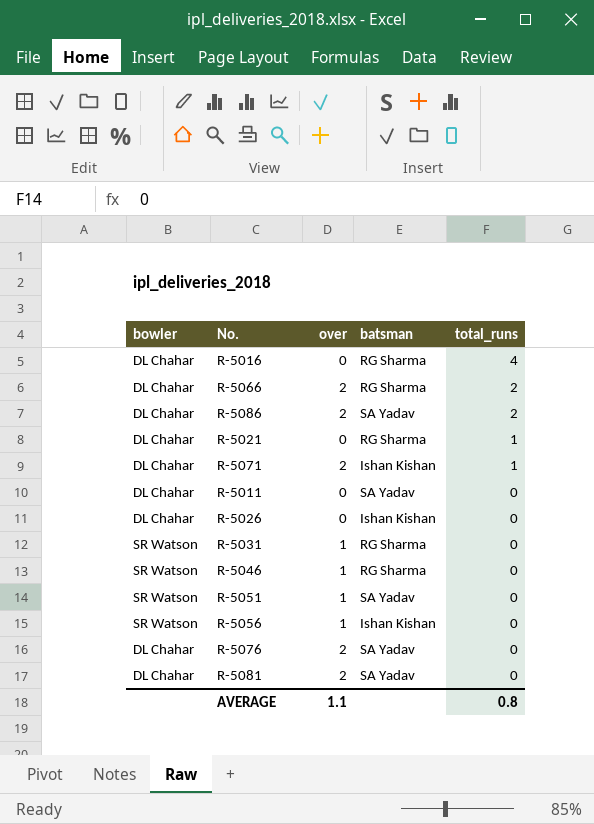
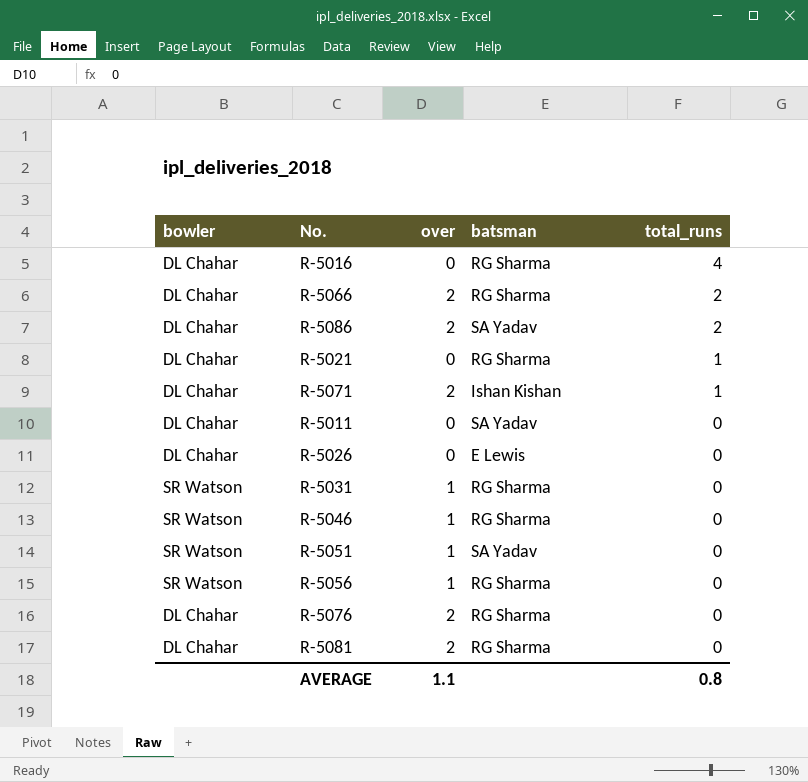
R-5026 | batsman: Ishan Kishan -> E Lewis
R-5056 | batsman: Ishan Kishan -> RG Sharma
R-5076 | batsman: SA Yadav -> RG Sharma
R-5081 | batsman: SA Yadav -> RG Sharma

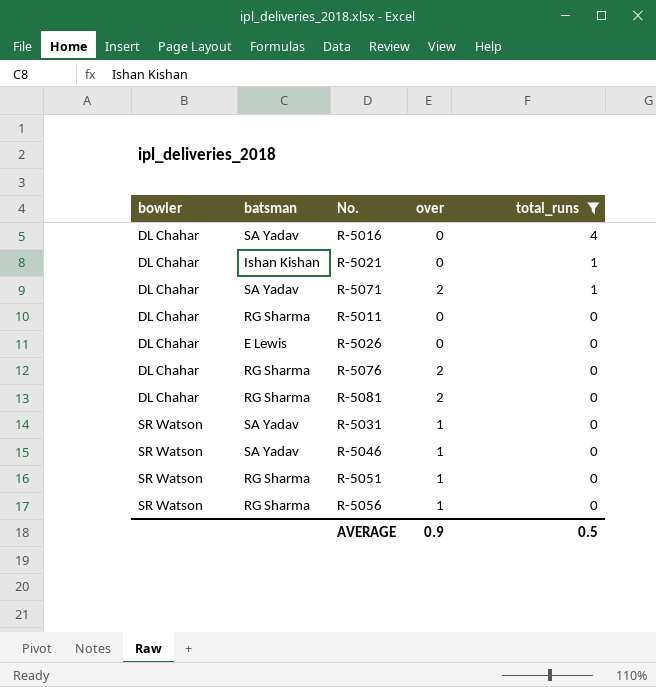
filter: none -> total_runs != 2
row order: total_runs descending -> bowler ascending
column batsman | position: 4 -> 2
R-5016 | batsman: RG Sharma -> SA Yadav
R-5021 | batsman: RG Sharma -> Ishan Kishan
R-5071 | batsman: Ishan Kishan -> SA Yadav
R-5011 | batsman: SA Yadav -> RG Sharma
R-5031 | batsman: RG Sharma -> SA Yadav
R-5046 | batsman: RG Sharma -> SA Yadav
R-5051 | batsman: SA Yadav -> RG Sharma
AVERAGE | over: 1.1 -> 0.9
AVERAGE | total_runs: 0.8 -> 0.5

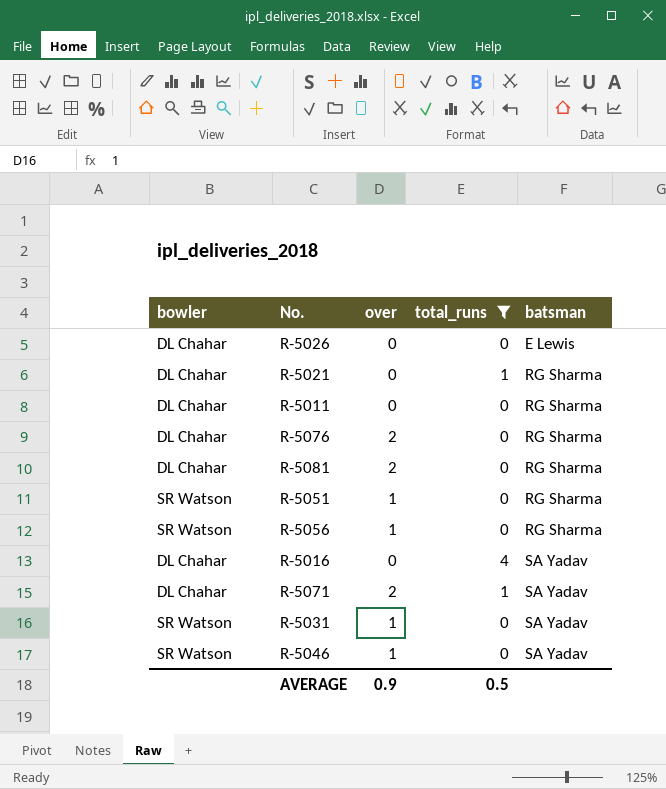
row order: bowler ascending -> batsman ascending
column batsman | position: 2 -> 5
R-5021 | batsman: Ishan Kishan -> RG Sharma

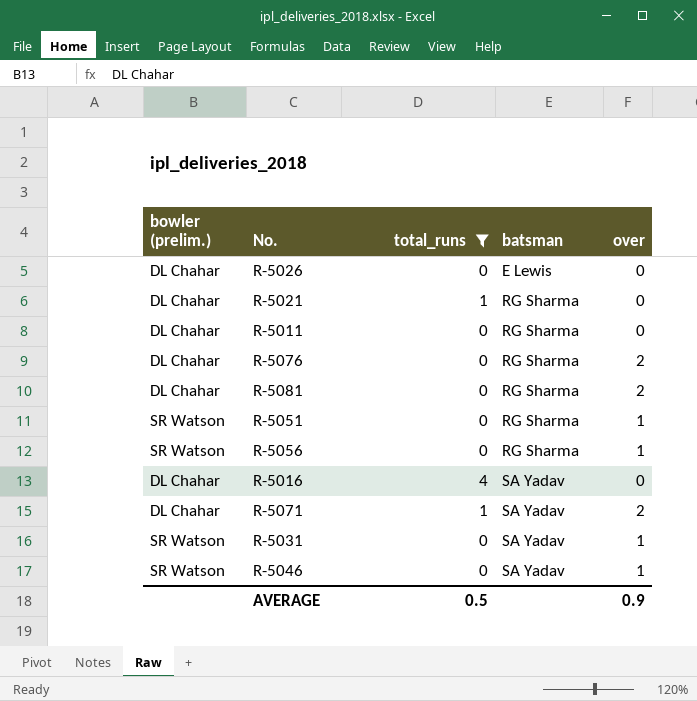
column name: bowler -> bowler (prelim.)
column over | position: 3 -> 5

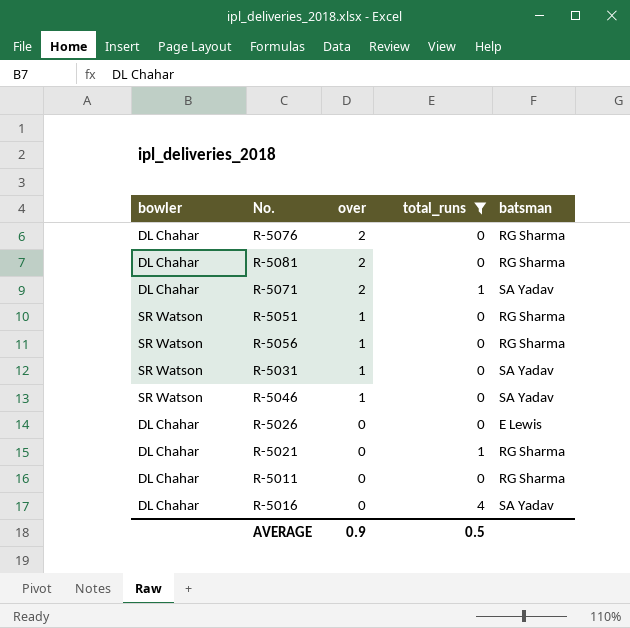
row order: batsman ascending -> over descending
column name: bowler (prelim.) -> bowler
column over | position: 5 -> 3

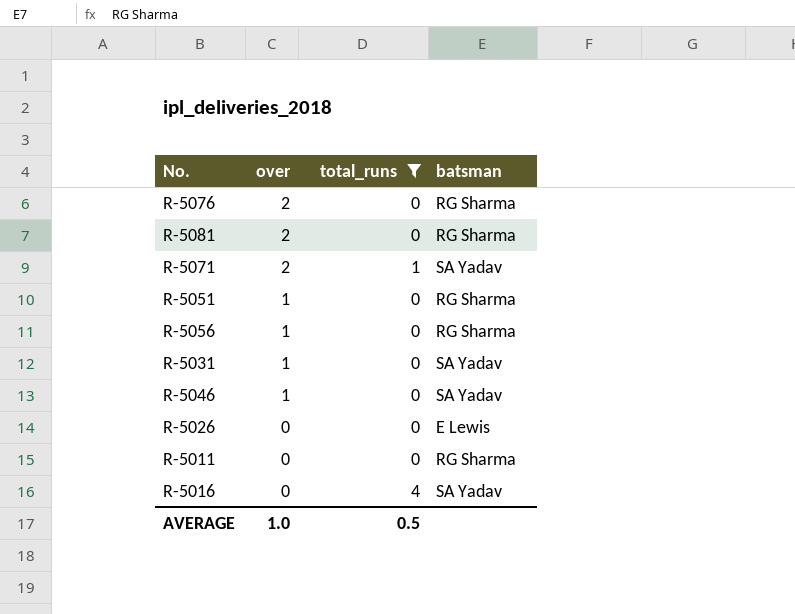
column bowler | position: 1 -> none
row R-5021: DL Chahar | 0 | 1 | RG Sharma -> none
AVERAGE | over: 0.9 -> 1.0

